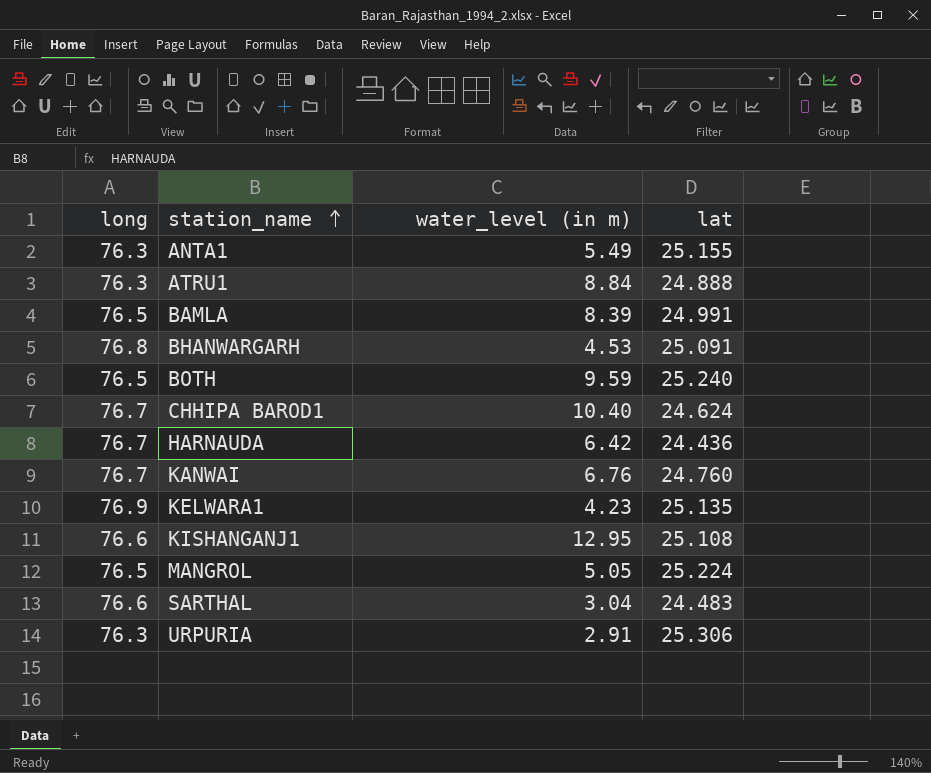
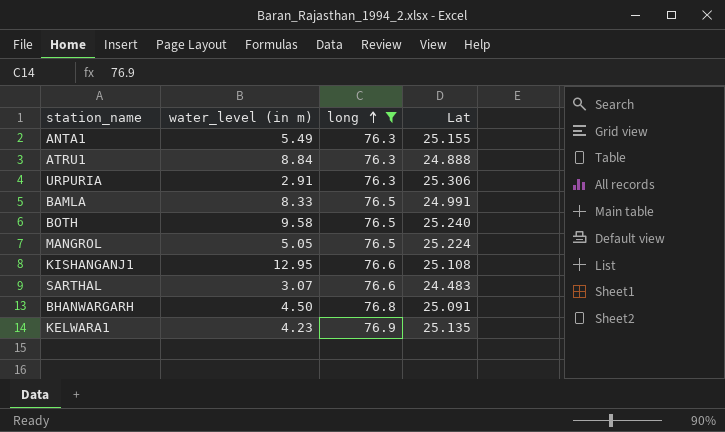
filter: none -> long != 76.7
row order: station_name ascending -> long ascending
column long | position: 1 -> 3
column name: lat -> Lat
BAMLA | water_level (in m): 8.39 -> 8.33
BOTH | water_level (in m): 9.59 -> 9.58
SARTHAL | water_level (in m): 3.04 -> 3.07
BHANWARGARH | water_level (in m): 4.53 -> 4.50

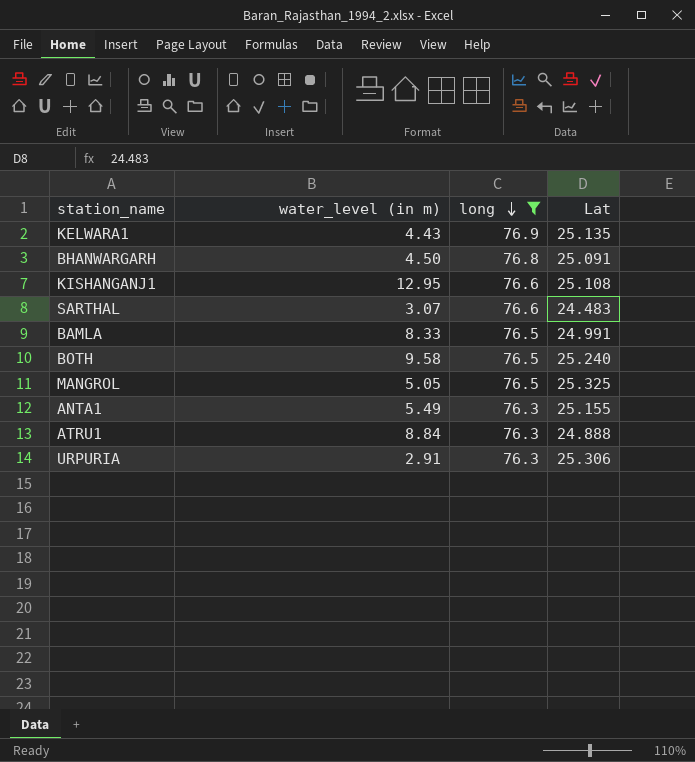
row order: long ascending -> long descending
KELWARA1 | water_level (in m): 4.23 -> 4.43
MANGROL | Lat: 25.224 -> 25.325

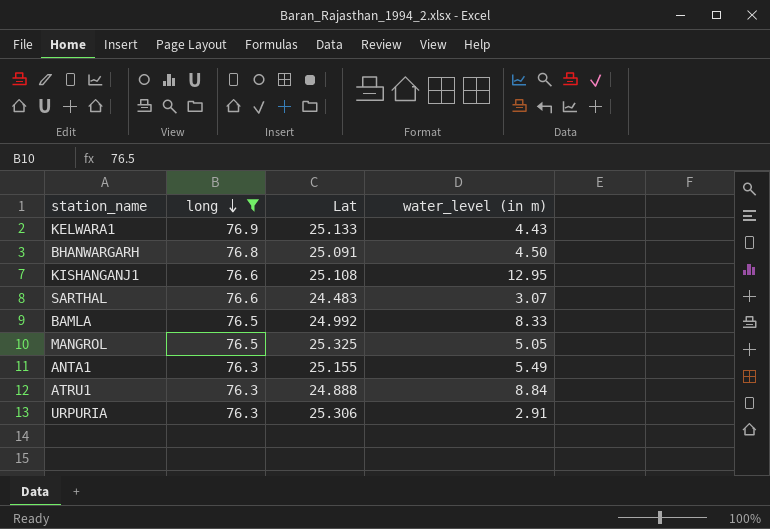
column water_level (in m) | position: 2 -> 4
row BOTH: 9.58 | 76.5 | 25.240 -> none
KELWARA1 | Lat: 25.135 -> 25.133
BAMLA | Lat: 24.991 -> 24.992

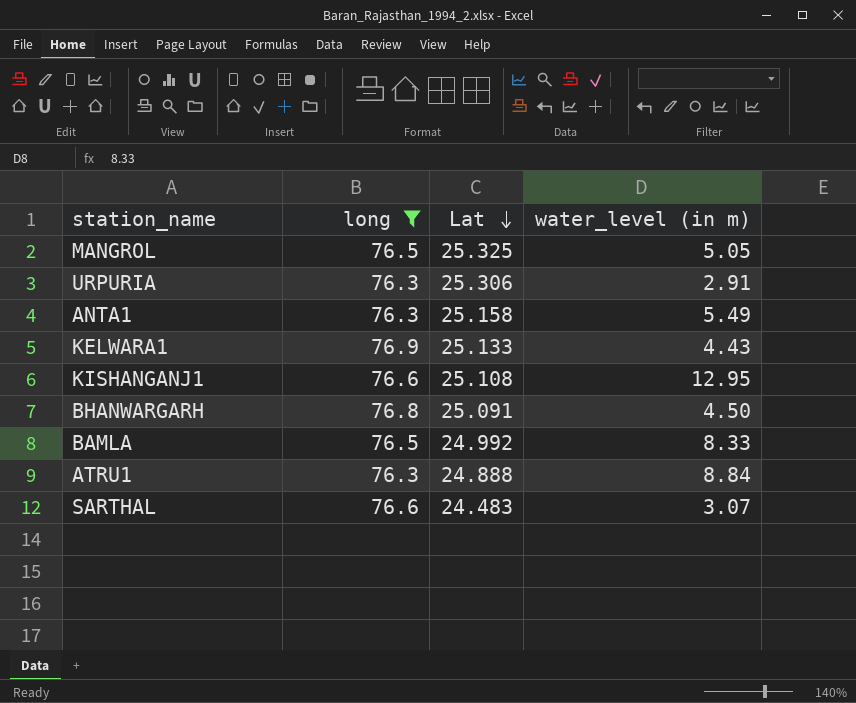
row order: long descending -> Lat descending
ANTA1 | Lat: 25.155 -> 25.158

